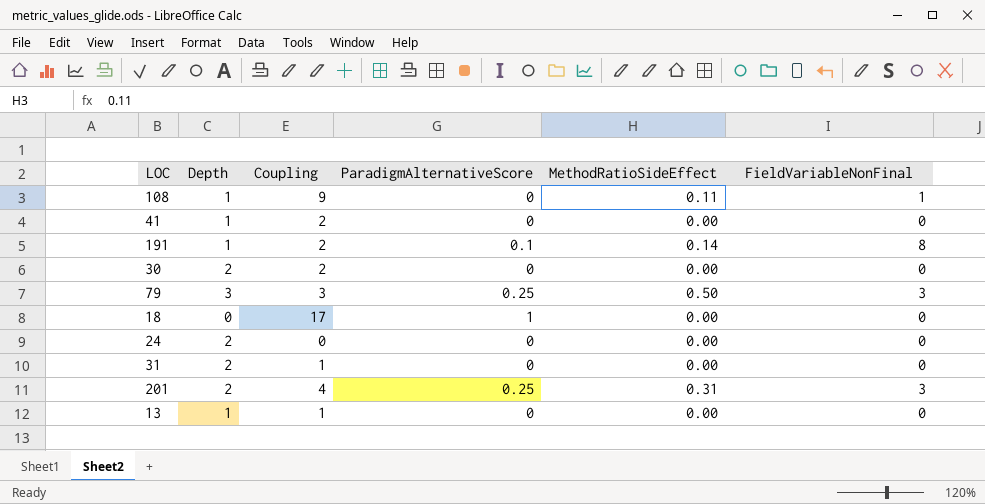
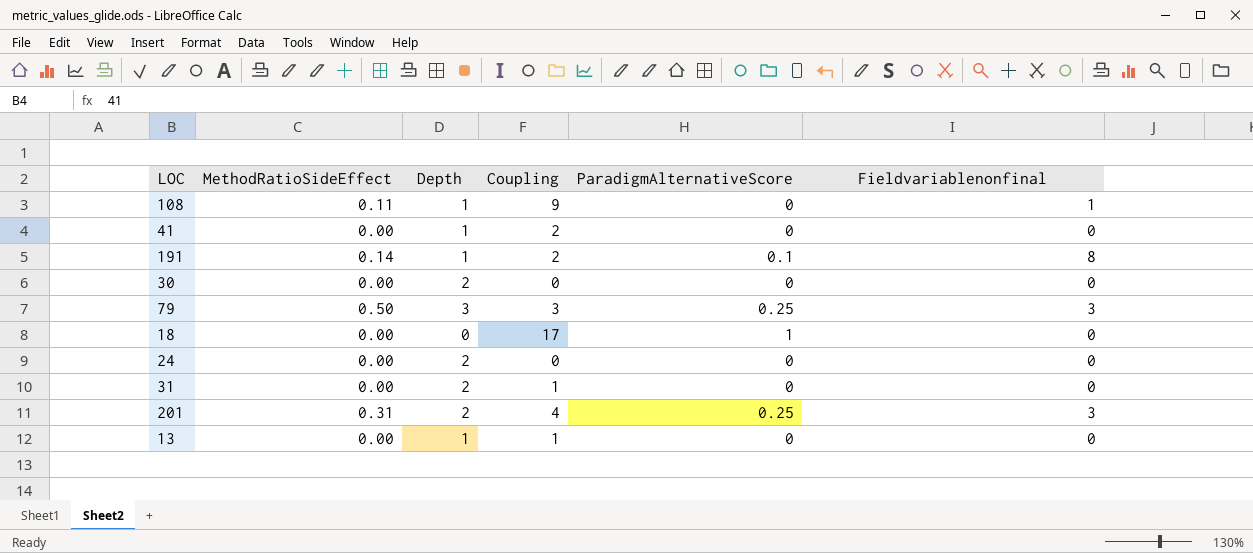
column MethodRatioSideEffect | position: 5 -> 2
column name: FieldVariableNonFinal -> Fieldvariablenonfinal
30 | Coupling: 2 -> 0

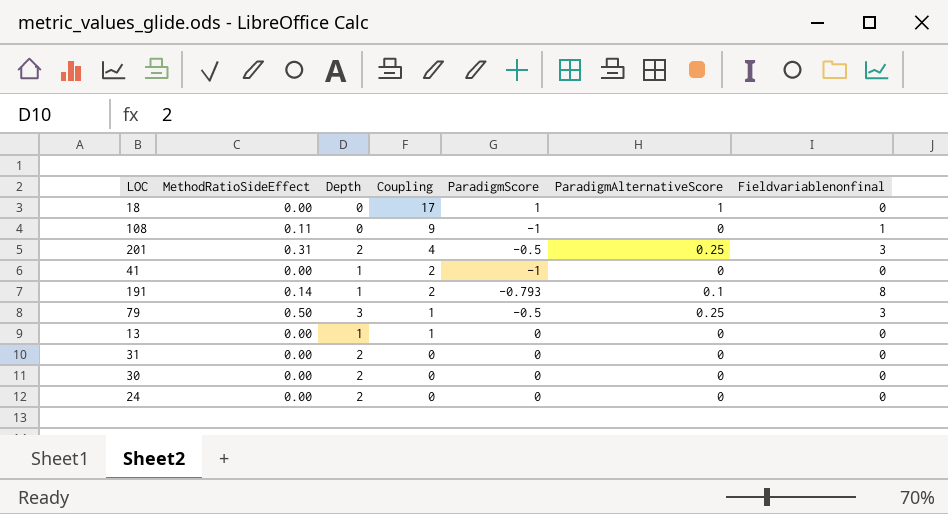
row order: none -> Coupling descending
column ParadigmScore | position: none -> 5
108 | Depth: 1 -> 0
79 | Coupling: 3 -> 1
31 | Coupling: 1 -> 0

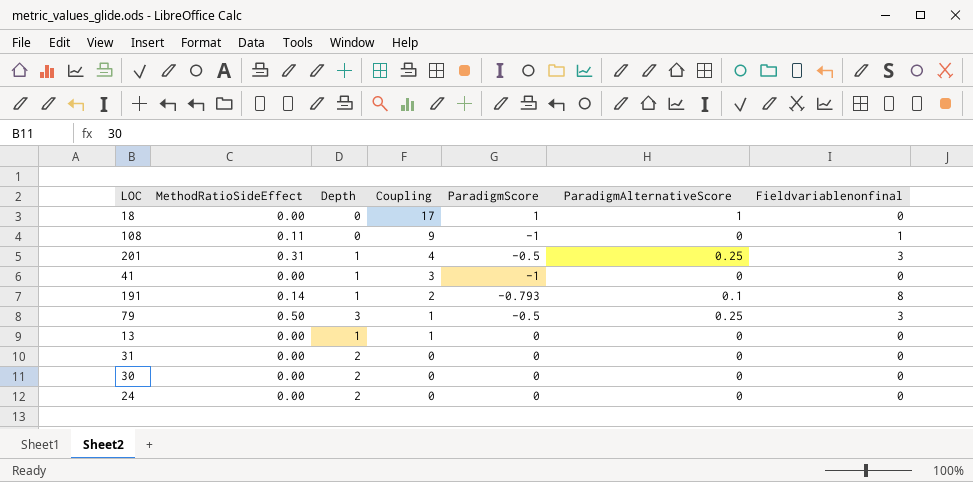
201 | Depth: 2 -> 1
41 | Coupling: 2 -> 3

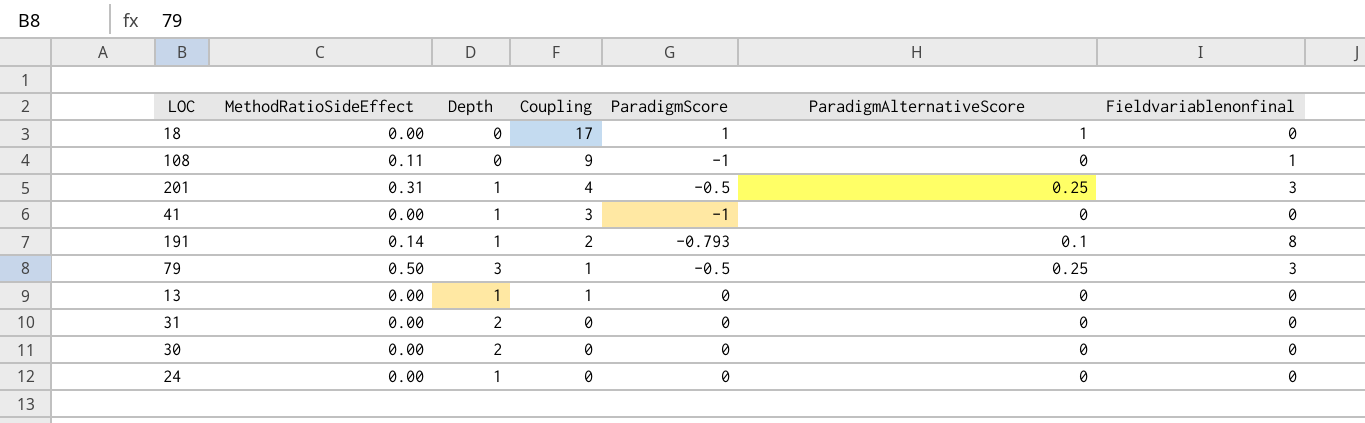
24 | Depth: 2 -> 1

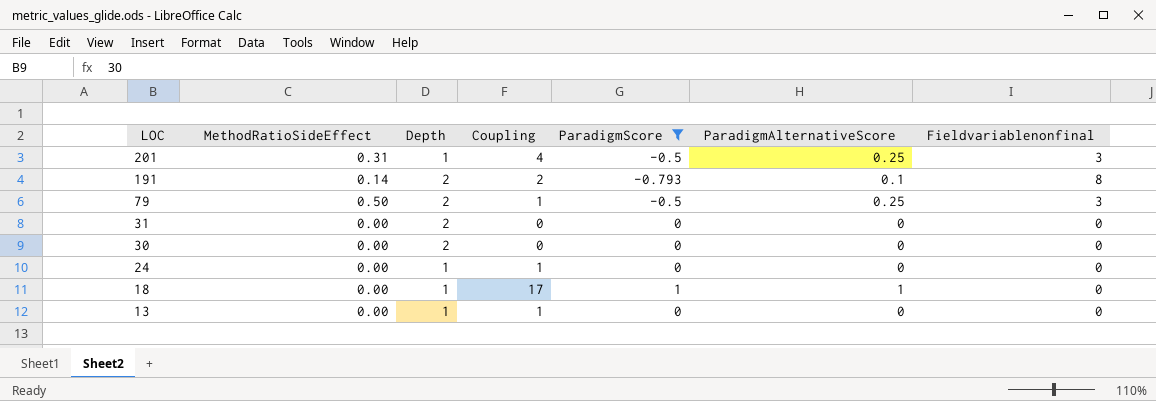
filter: none -> ParadigmScore != -1
row order: Coupling descending -> LOC descending
191 | Depth: 1 -> 2
79 | Depth: 3 -> 2
24 | Coupling: 0 -> 1
18 | Depth: 0 -> 1

